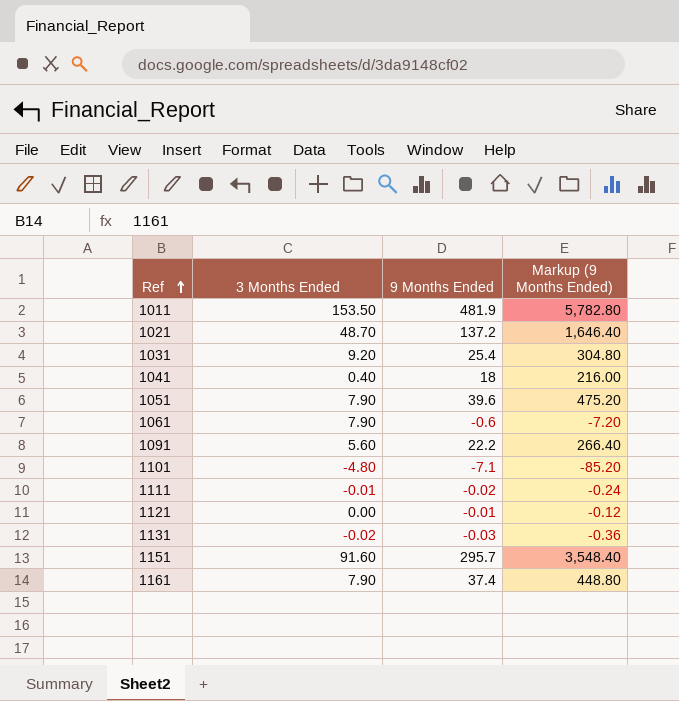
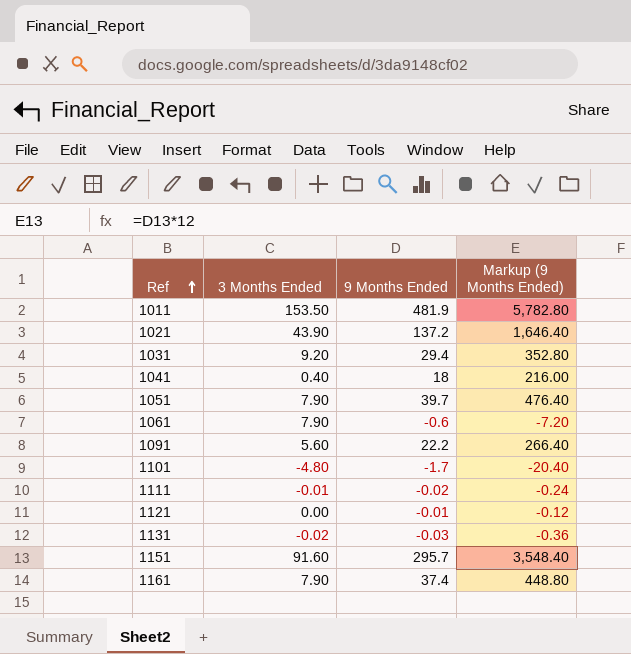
1021 | 3 Months Ended: 48.70 -> 43.90
1031 | 9 Months Ended: 25.4 -> 29.4
1031 | Markup (9 Months Ended): 304.80 -> 352.80
1051 | 9 Months Ended: 39.6 -> 39.7
1051 | Markup (9 Months Ended): 475.20 -> 476.40
1101 | 9 Months Ended: -7.1 -> -1.7
1101 | Markup (9 Months Ended): -85.20 -> -20.40

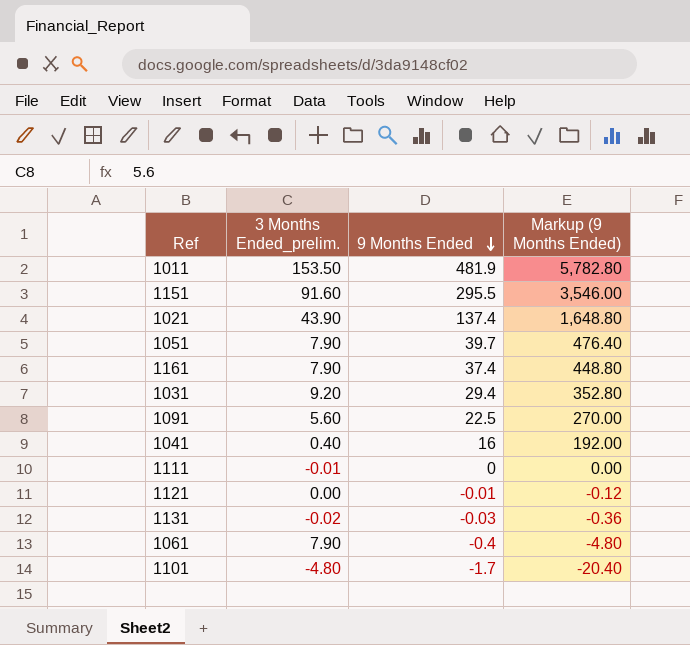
row order: Ref ascending -> 9 Months Ended descending
column name: 3 Months Ended -> 3 Months Ended_prelim.
1151 | 9 Months Ended: 295.7 -> 295.5
1151 | Markup (9 Months Ended): 3,548.40 -> 3,546.00
1021 | 9 Months Ended: 137.2 -> 137.4
1021 | Markup (9 Months Ended): 1,646.40 -> 1,648.80
1091 | 9 Months Ended: 22.2 -> 22.5
1091 | Markup (9 Months Ended): 266.40 -> 270.00
1041 | 9 Months Ended: 18 -> 16
1041 | Markup (9 Months Ended): 216.00 -> 192.00
1111 | 9 Months Ended: -0.02 -> 0
1111 | Markup (9 Months Ended): -0.24 -> 0.00
1061 | 9 Months Ended: -0.6 -> -0.4
1061 | Markup (9 Months Ended): -7.20 -> -4.80

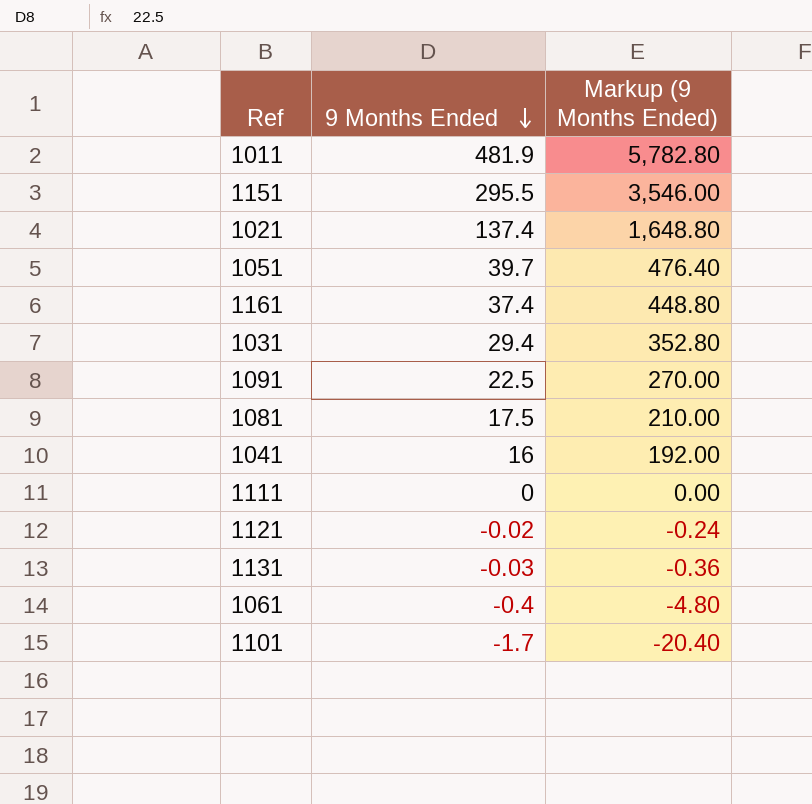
column 3 Months Ended_prelim. | position: 2 -> none
row 1081: none -> 17.5 | 210.00
1121 | 9 Months Ended: -0.01 -> -0.02
1121 | Markup (9 Months Ended): -0.12 -> -0.24

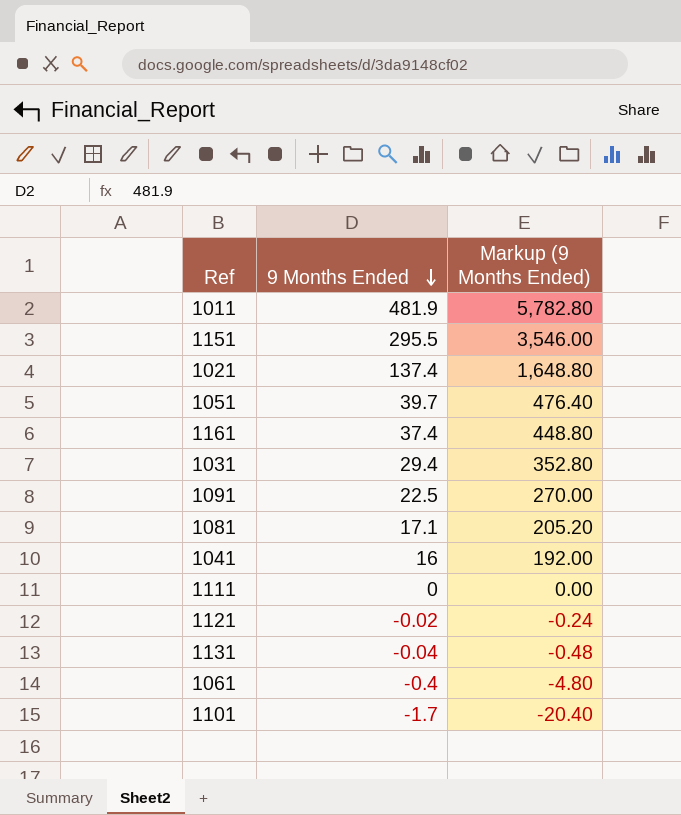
1081 | 9 Months Ended: 17.5 -> 17.1
1081 | Markup (9 Months Ended): 210.00 -> 205.20
1131 | 9 Months Ended: -0.03 -> -0.04
1131 | Markup (9 Months Ended): -0.36 -> -0.48

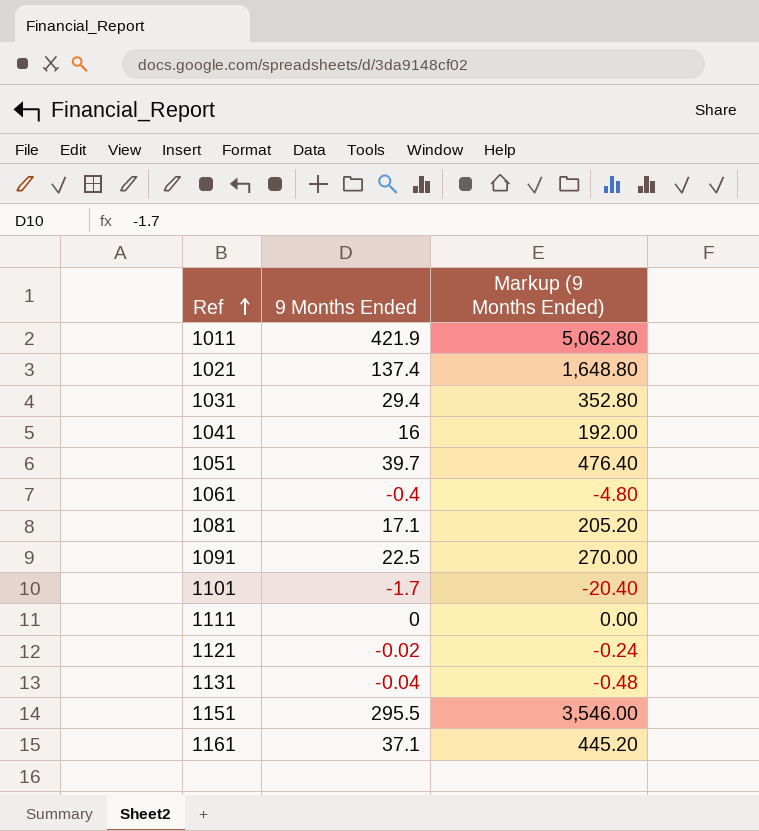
row order: 9 Months Ended descending -> Ref ascending
1011 | 9 Months Ended: 481.9 -> 421.9
1011 | Markup (9 Months Ended): 5,782.80 -> 5,062.80
1161 | 9 Months Ended: 37.4 -> 37.1
1161 | Markup (9 Months Ended): 448.80 -> 445.20

